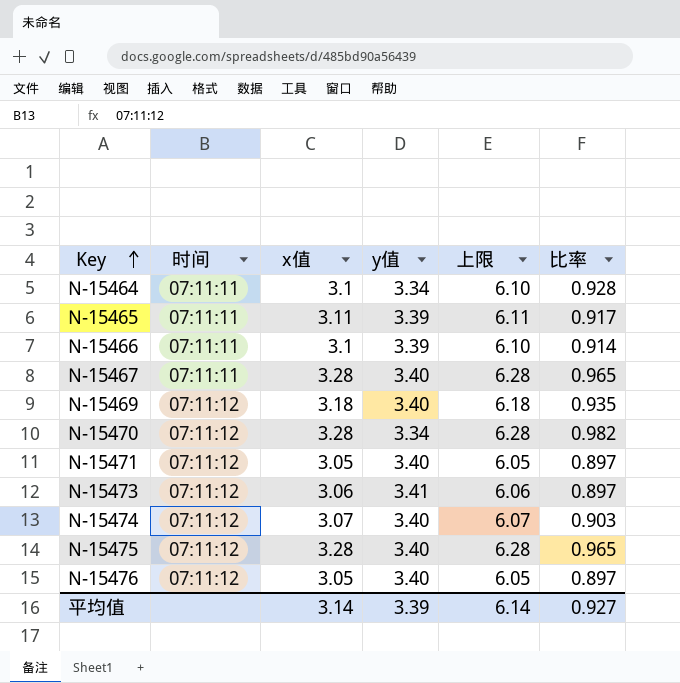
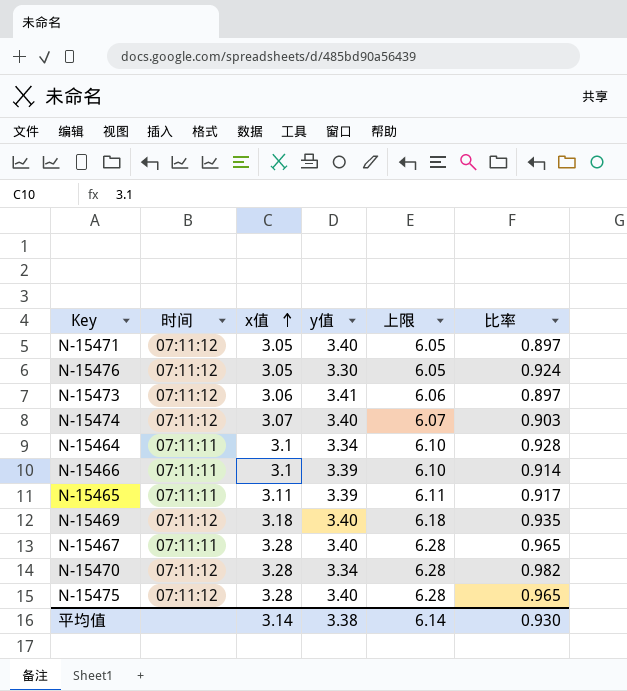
row order: Key ascending -> x值 ascending
N-15476 | y值: 3.40 -> 3.30
N-15476 | 比率: 0.897 -> 0.924
平均值 | y值: 3.39 -> 3.38
平均值 | 比率: 0.927 -> 0.930

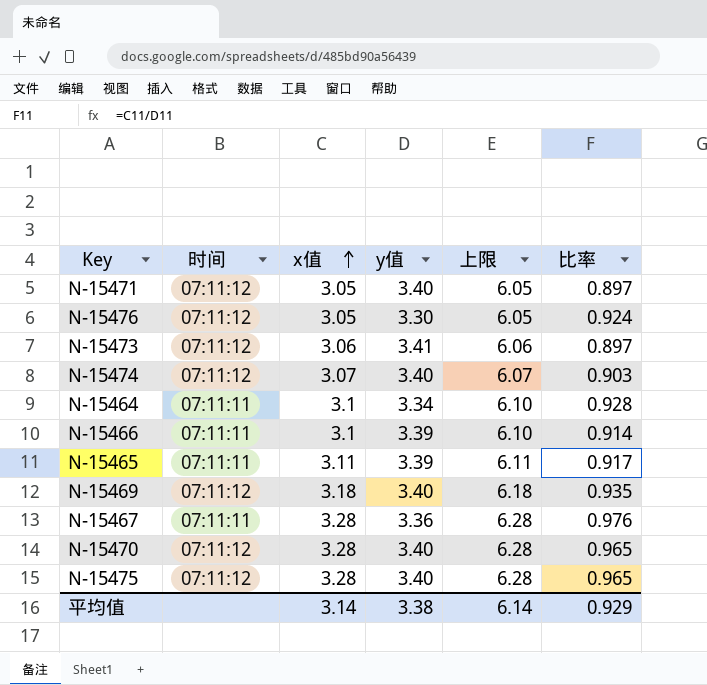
N-15467 | y值: 3.40 -> 3.36
N-15467 | 比率: 0.965 -> 0.976
N-15470 | y值: 3.34 -> 3.40
N-15470 | 比率: 0.982 -> 0.965
平均值 | 比率: 0.930 -> 0.929

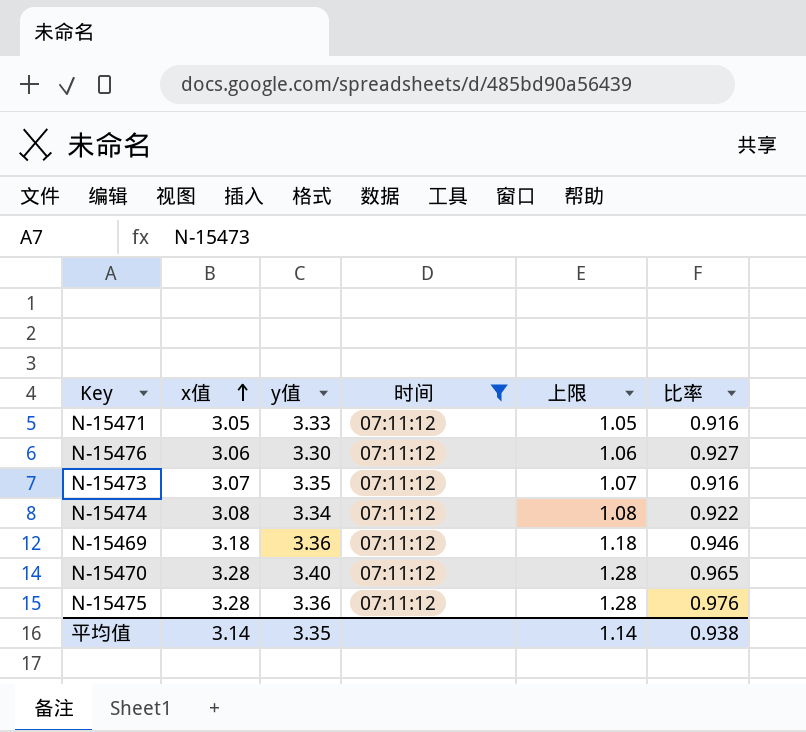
filter: none -> 时间 = 07:11:12
column 时间 | position: 2 -> 4
column 上限 | formula: [x值] + 3 -> [x值] - 2
N-15471 | y值: 3.40 -> 3.33
N-15471 | 比率: 0.897 -> 0.916
N-15476 | x值: 3.05 -> 3.06
N-15476 | 比率: 0.924 -> 0.927
N-15473 | x值: 3.06 -> 3.07
N-15473 | y值: 3.41 -> 3.35
N-15473 | 比率: 0.897 -> 0.916
N-15474 | x值: 3.07 -> 3.08
N-15474 | y值: 3.40 -> 3.34
N-15474 | 比率: 0.903 -> 0.922
N-15469 | y值: 3.40 -> 3.36
N-15469 | 比率: 0.935 -> 0.946
N-15475 | y值: 3.40 -> 3.36
N-15475 | 比率: 0.965 -> 0.976
平均值 | y值: 3.38 -> 3.35
平均值 | 上限: 6.14 -> 1.14
平均值 | 比率: 0.929 -> 0.938

